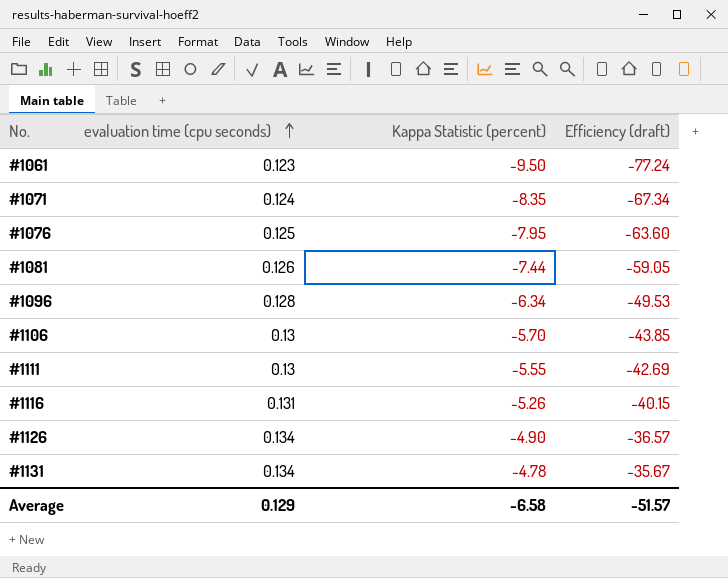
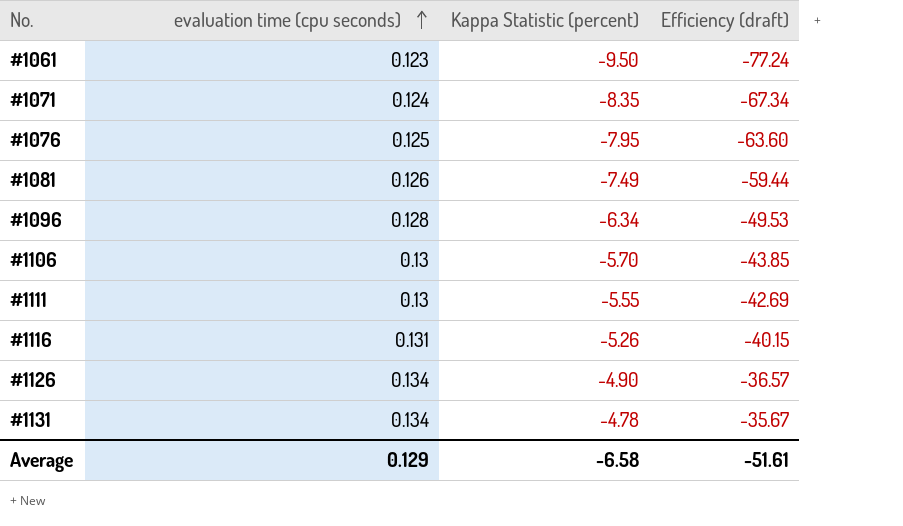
#1081 | Kappa Statistic (percent): -7.44 -> -7.49
#1081 | Efficiency (draft): -59.05 -> -59.44
Average | Efficiency (draft): -51.57 -> -51.61

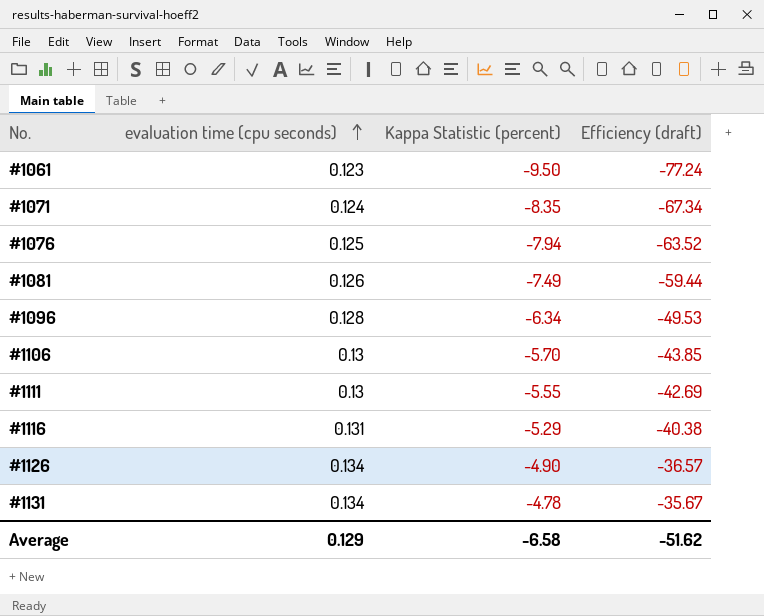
#1076 | Kappa Statistic (percent): -7.95 -> -7.94
#1076 | Efficiency (draft): -63.60 -> -63.52
#1116 | Kappa Statistic (percent): -5.26 -> -5.29
#1116 | Efficiency (draft): -40.15 -> -40.38
Average | Efficiency (draft): -51.61 -> -51.62

